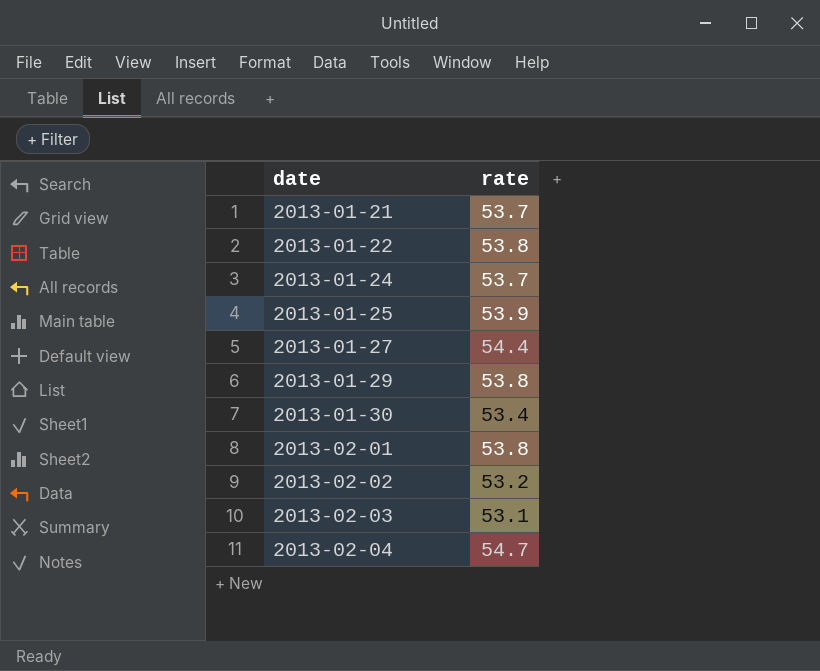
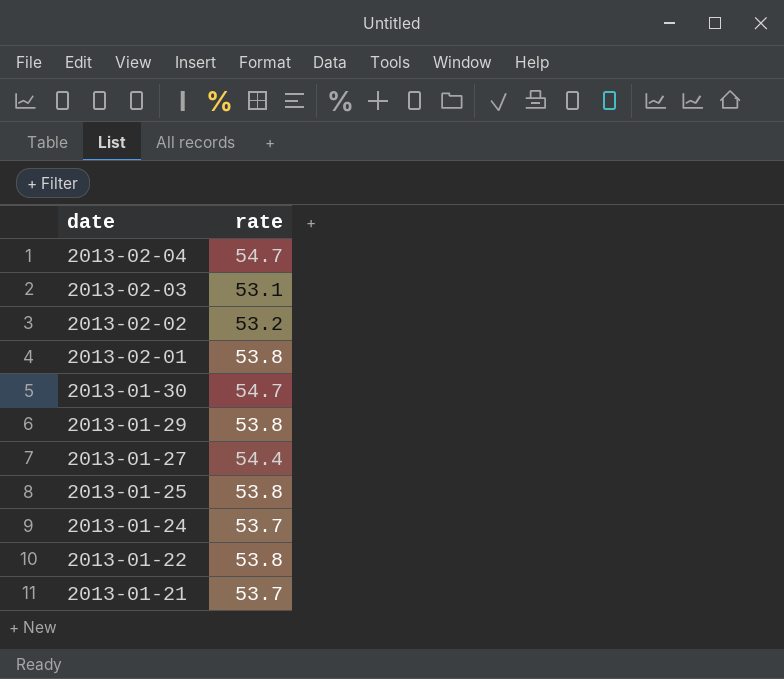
row order: date ascending -> date descending
2013-01-30 | rate: 53.4 -> 54.7
2013-01-25 | rate: 53.9 -> 53.8

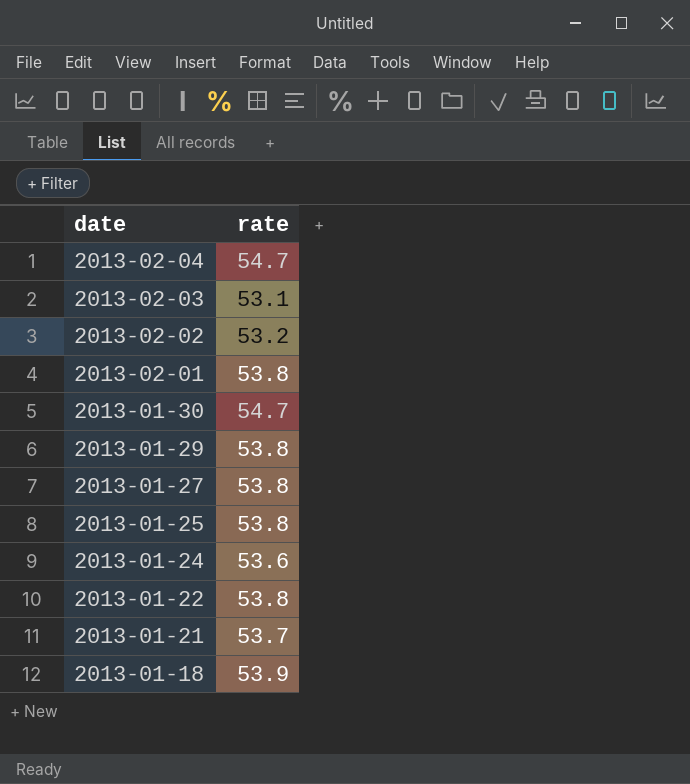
2013-01-27 | rate: 54.4 -> 53.8
2013-01-24 | rate: 53.7 -> 53.6
row 2013-01-18: none -> 53.9

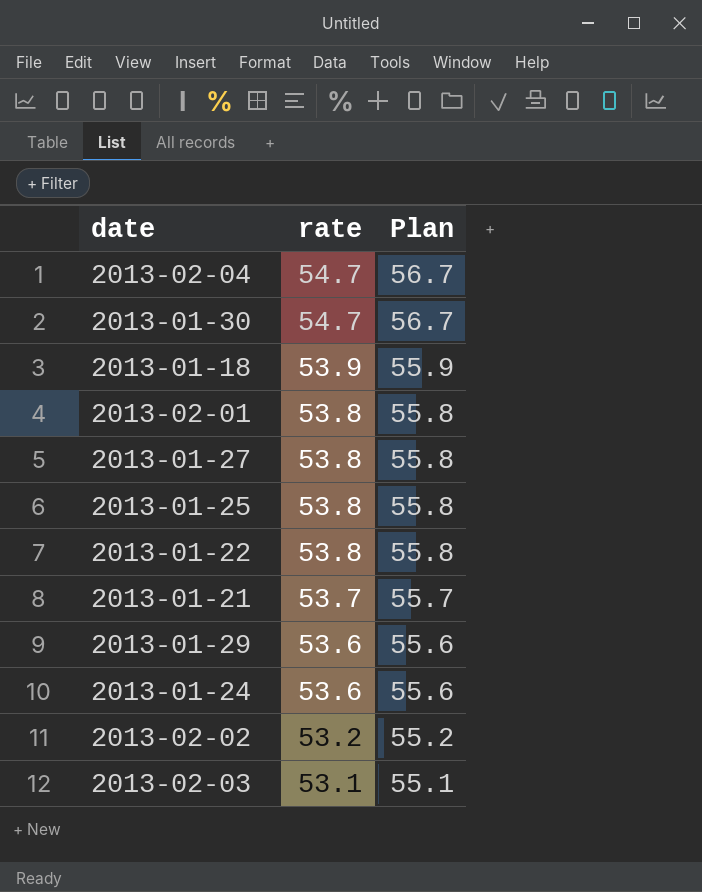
row order: date descending -> rate descending
column Plan | formula: none -> [rate] + 2
2013-01-29 | rate: 53.8 -> 53.6

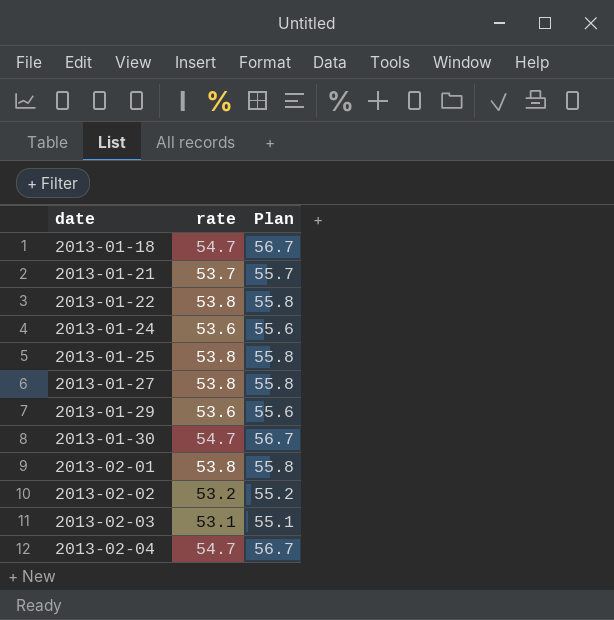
row order: rate descending -> date ascending
2013-01-18 | rate: 53.9 -> 54.7
2013-01-18 | Plan: 55.9 -> 56.7

